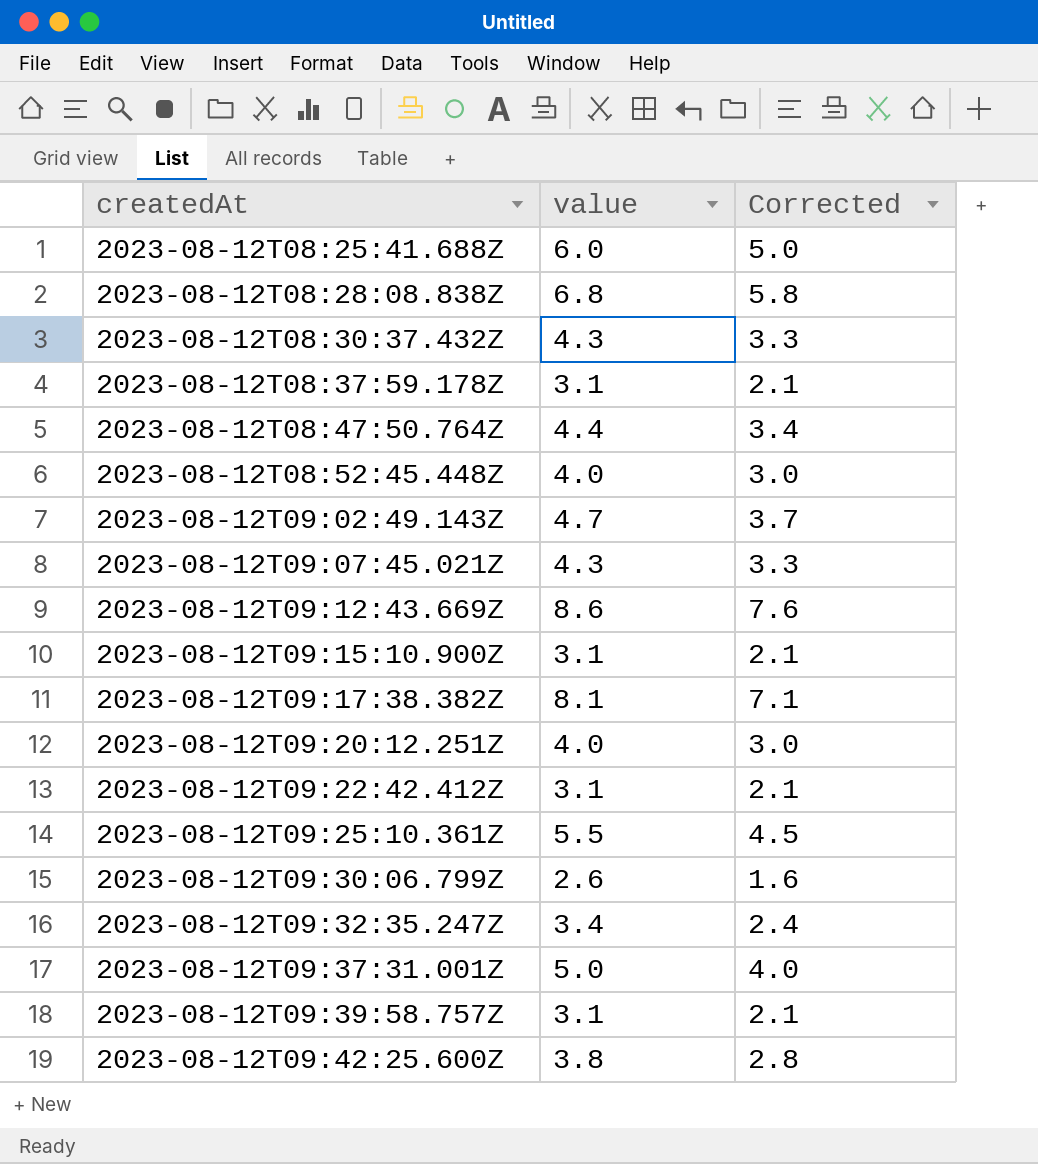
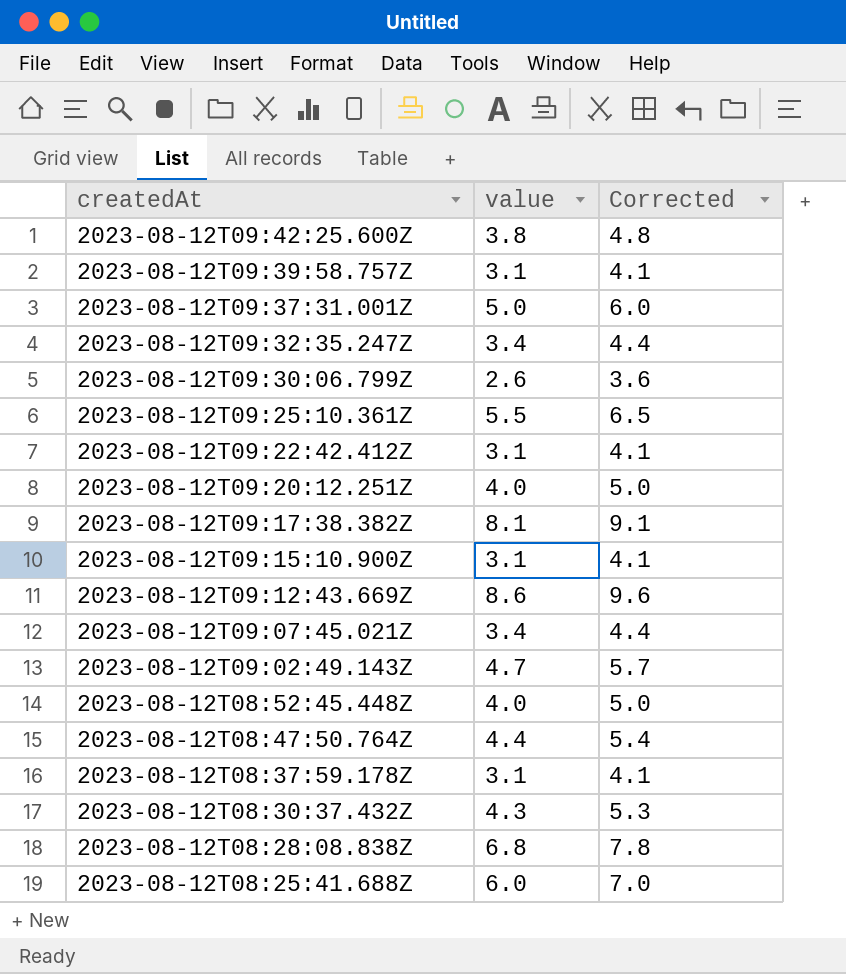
row order: createdAt ascending -> createdAt descending
column Corrected | formula: [value] - 1 -> [value] + 1
2023-08-12T09:07:45.021Z | value: 4.3 -> 3.4

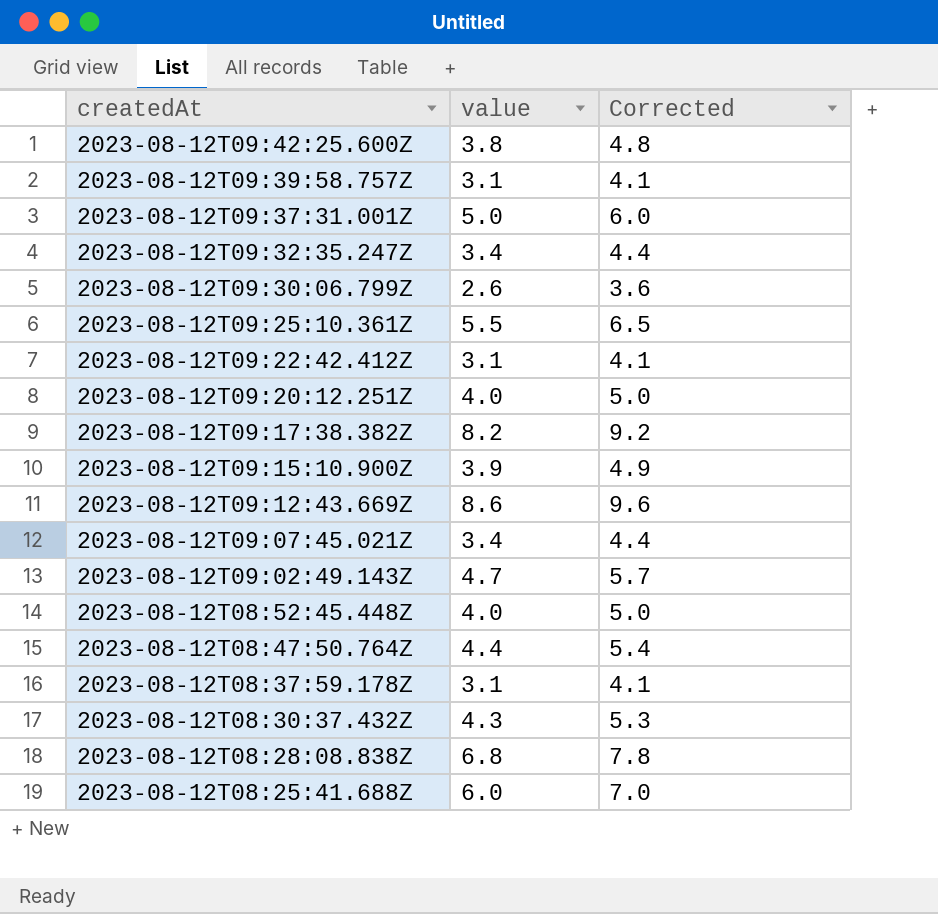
2023-08-12T09:17:38.382Z | value: 8.1 -> 8.2
2023-08-12T09:17:38.382Z | Corrected: 9.1 -> 9.2
2023-08-12T09:15:10.900Z | value: 3.1 -> 3.9
2023-08-12T09:15:10.900Z | Corrected: 4.1 -> 4.9

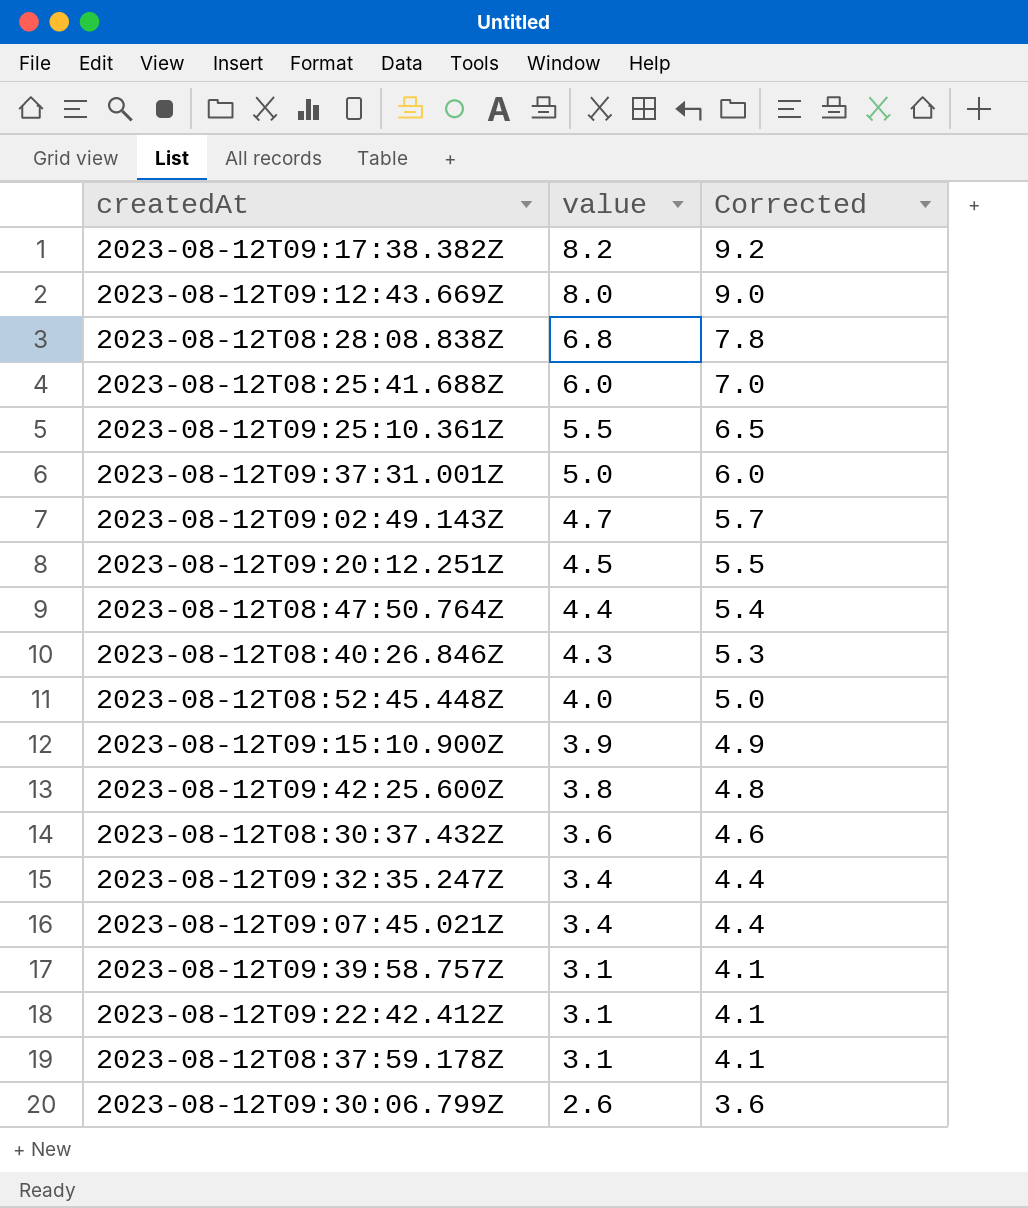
row order: createdAt descending -> value descending
2023-08-12T09:12:43.669Z | value: 8.6 -> 8.0
2023-08-12T09:12:43.669Z | Corrected: 9.6 -> 9.0
2023-08-12T09:20:12.251Z | value: 4.0 -> 4.5
2023-08-12T09:20:12.251Z | Corrected: 5.0 -> 5.5
row 2023-08-12T08:40:26.846Z: none -> 4.3 | 5.3
2023-08-12T08:30:37.432Z | value: 4.3 -> 3.6
2023-08-12T08:30:37.432Z | Corrected: 5.3 -> 4.6

